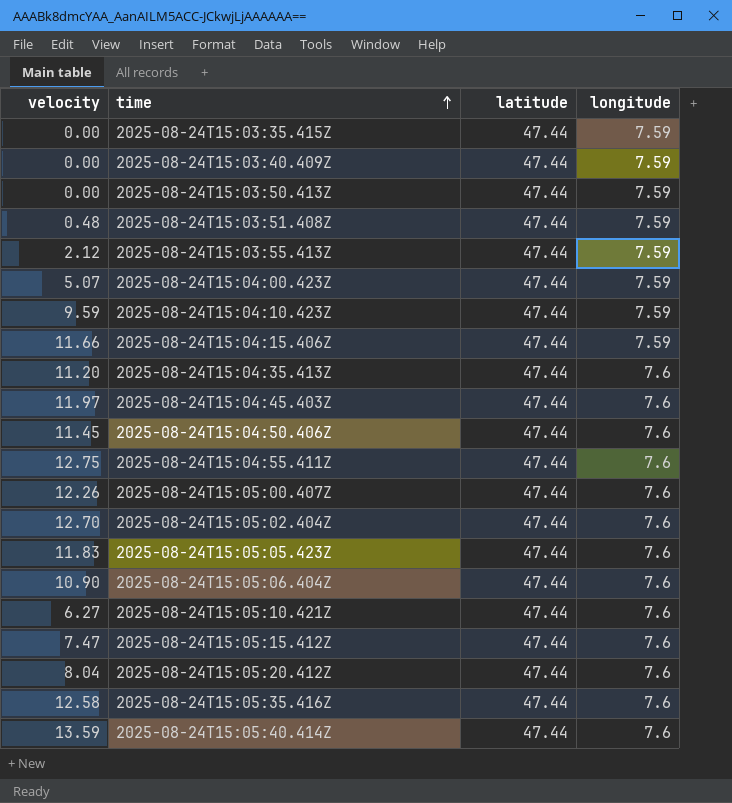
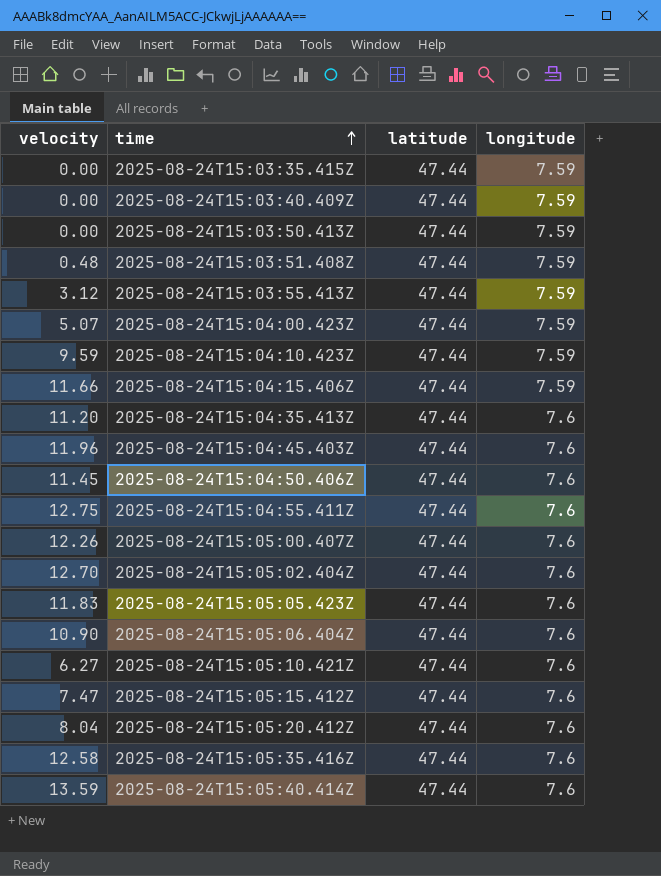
2025-08-24T15:03:55.413Z | velocity: 2.12 -> 3.12
2025-08-24T15:04:45.403Z | velocity: 11.97 -> 11.96

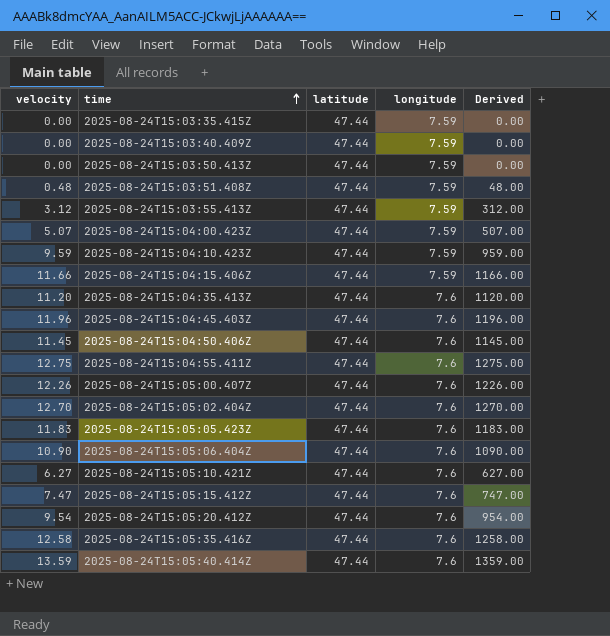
column Derived | formula: none -> [velocity] * 100
2025-08-24T15:05:20.412Z | velocity: 8.04 -> 9.54

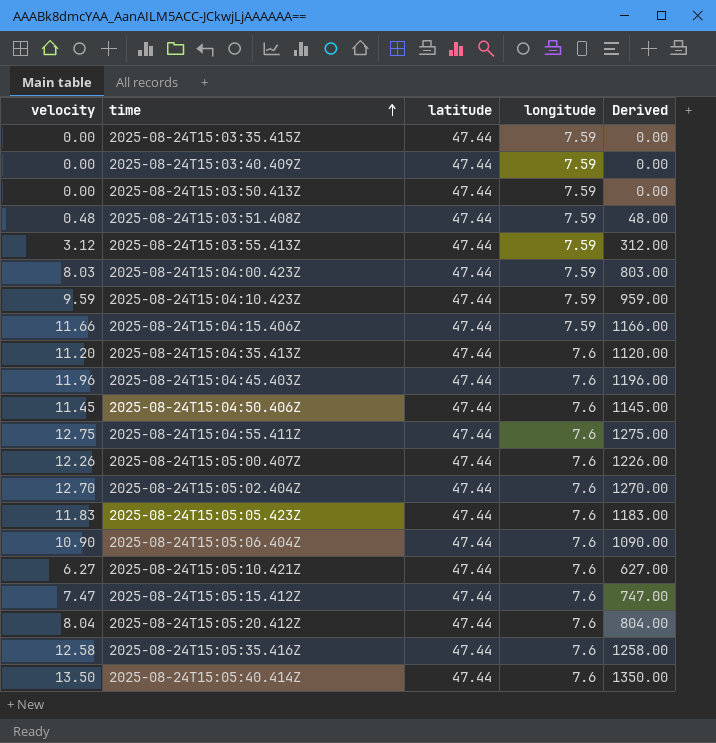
2025-08-24T15:04:00.423Z | velocity: 5.07 -> 8.03
2025-08-24T15:04:00.423Z | Derived: 507.00 -> 803.00
2025-08-24T15:05:20.412Z | velocity: 9.54 -> 8.04
2025-08-24T15:05:20.412Z | Derived: 954.00 -> 804.00
2025-08-24T15:05:40.414Z | velocity: 13.59 -> 13.50
2025-08-24T15:05:40.414Z | Derived: 1359.00 -> 1350.00

